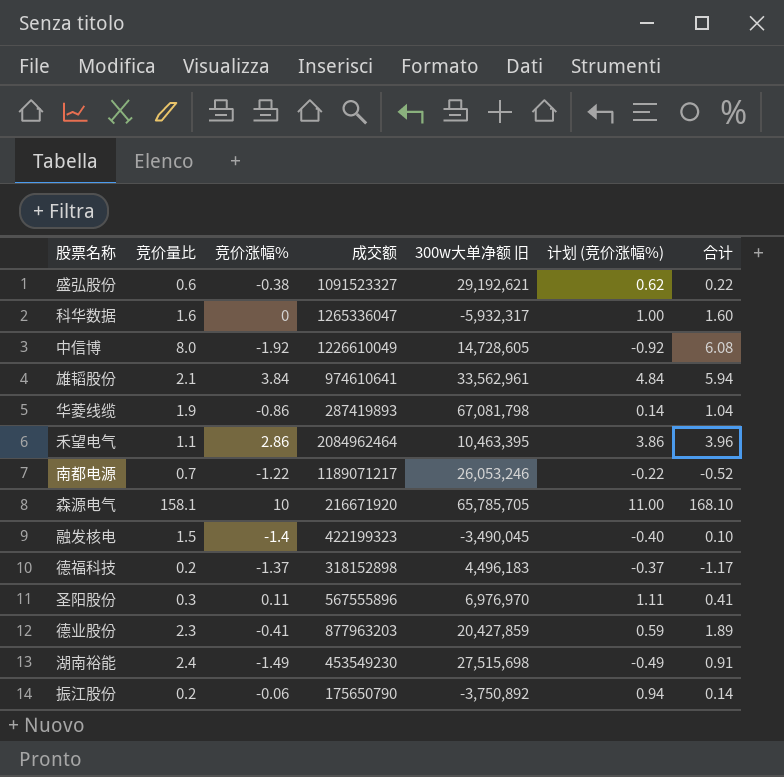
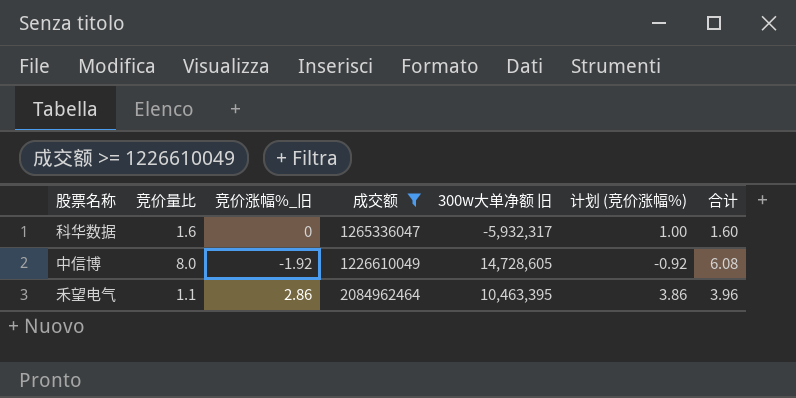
filter: none -> 成交额 >= 1226610049
column name: 竞价涨幅% -> 竞价涨幅%_旧

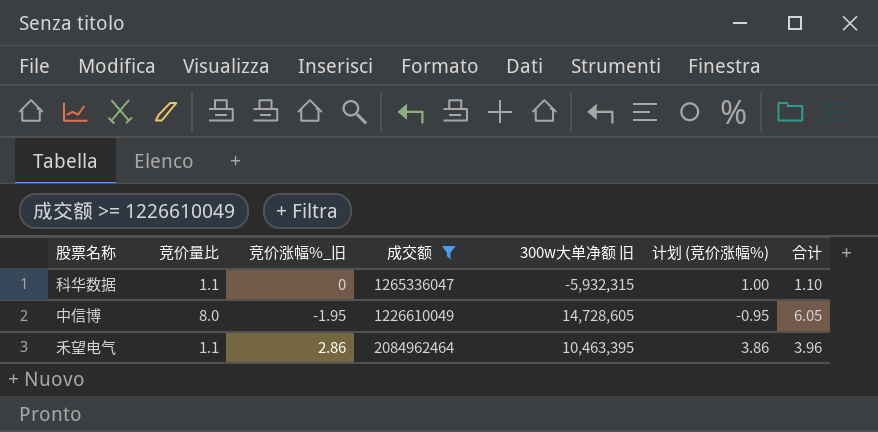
科华数据 | 竞价量比: 1.6 -> 1.1
科华数据 | 300w大单净额 旧: -5,932,317 -> -5,932,315
科华数据 | 合计: 1.60 -> 1.10
中信博 | 竞价涨幅%_旧: -1.92 -> -1.95
中信博 | 计划 (竞价涨幅%): -0.92 -> -0.95
中信博 | 合计: 6.08 -> 6.05

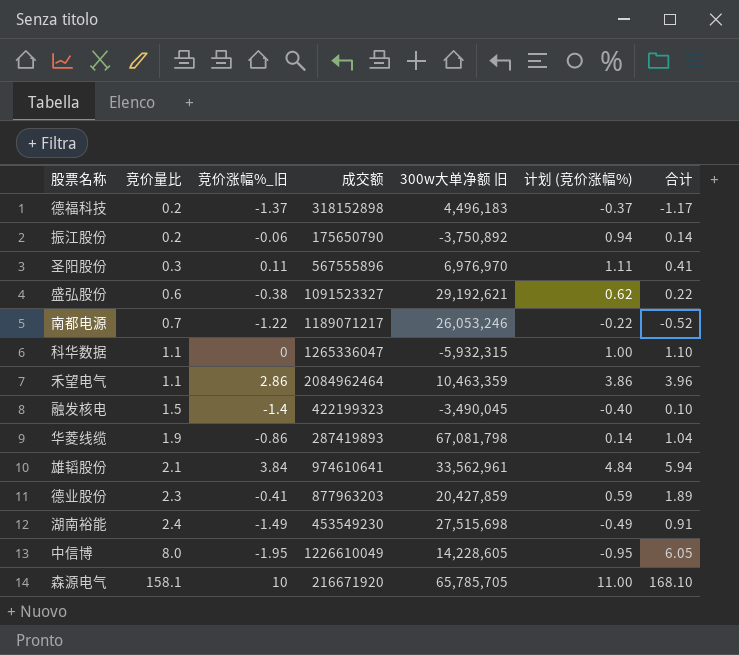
filter: 成交额 >= 1226610049 -> none
row order: none -> 竞价量比 ascending
禾望电气 | 300w大单净额 旧: 10,463,395 -> 10,463,359
中信博 | 300w大单净额 旧: 14,728,605 -> 14,228,605

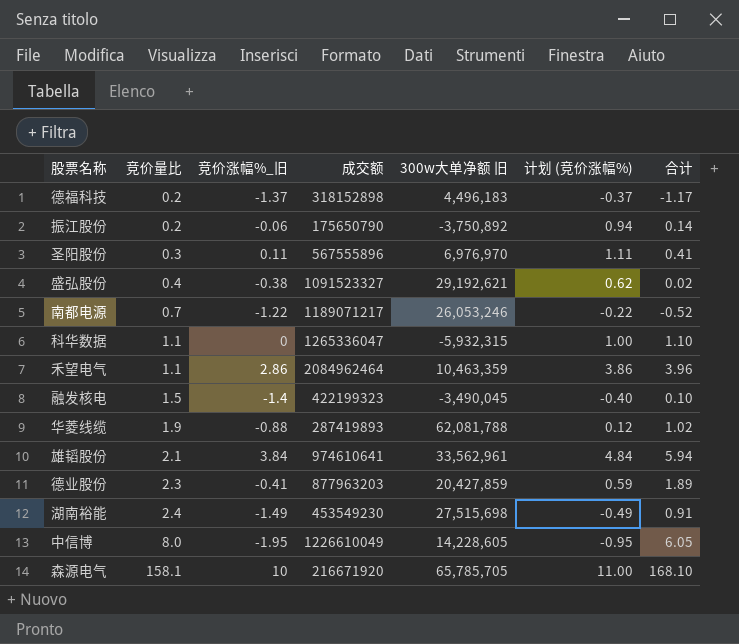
盛弘股份 | 竞价量比: 0.6 -> 0.4
盛弘股份 | 合计: 0.22 -> 0.02
华菱线缆 | 竞价涨幅%_旧: -0.86 -> -0.88
华菱线缆 | 300w大单净额 旧: 67,081,798 -> 62,081,788
华菱线缆 | 计划 (竞价涨幅%): 0.14 -> 0.12
华菱线缆 | 合计: 1.04 -> 1.02

